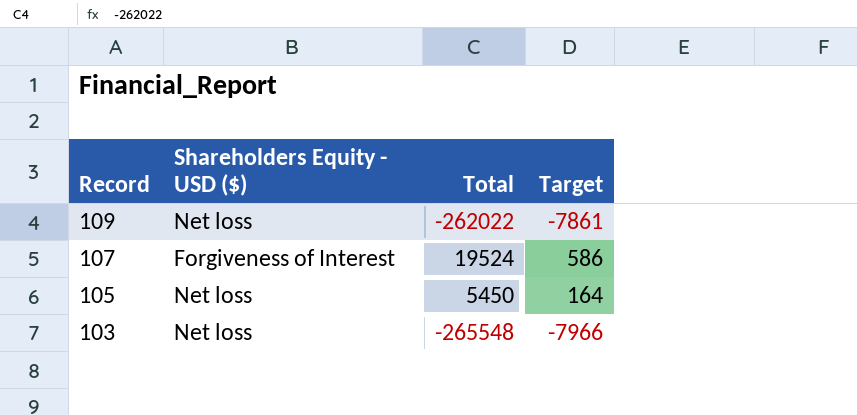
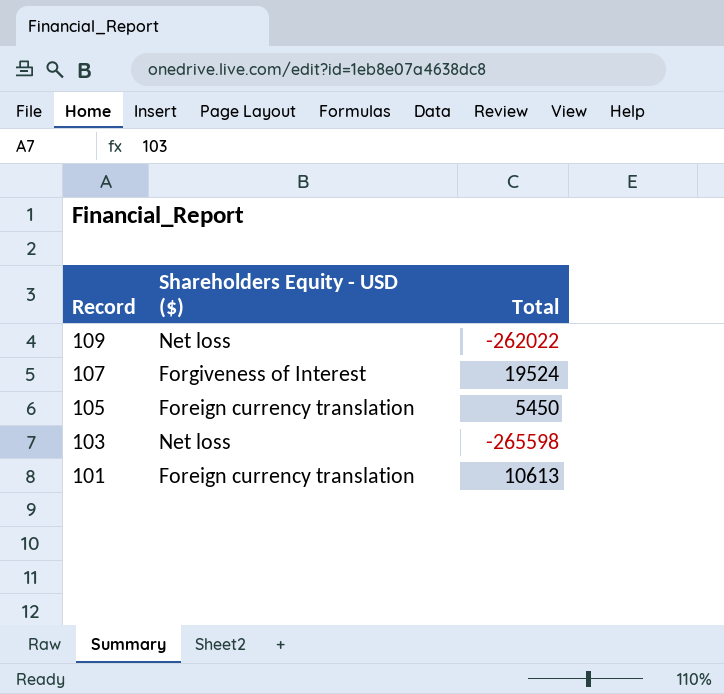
column Target | formula: [Total] * 0.03 -> none
105 | Shareholders Equity - USD ($): Net loss -> Foreign currency translation
103 | Total: -265548 -> -265598
row 101: none -> Foreign currency translation | 10613

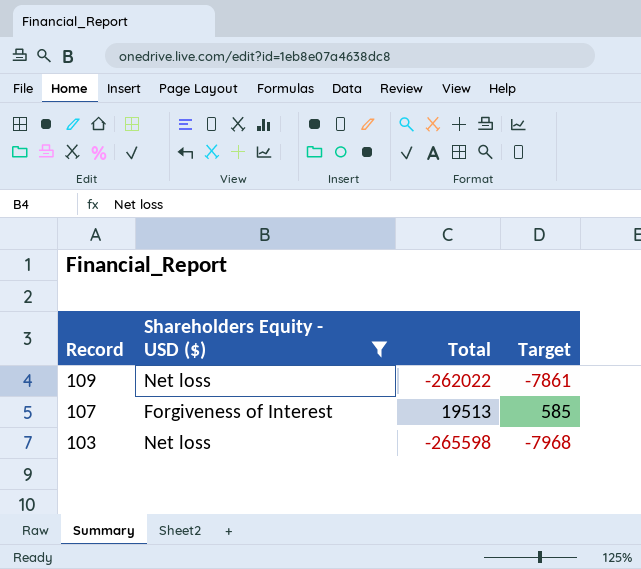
filter: none -> Shareholders Equity - USD ($) != Foreign currency translation
column Target | formula: none -> [Total] * 0.03
107 | Total: 19524 -> 19513

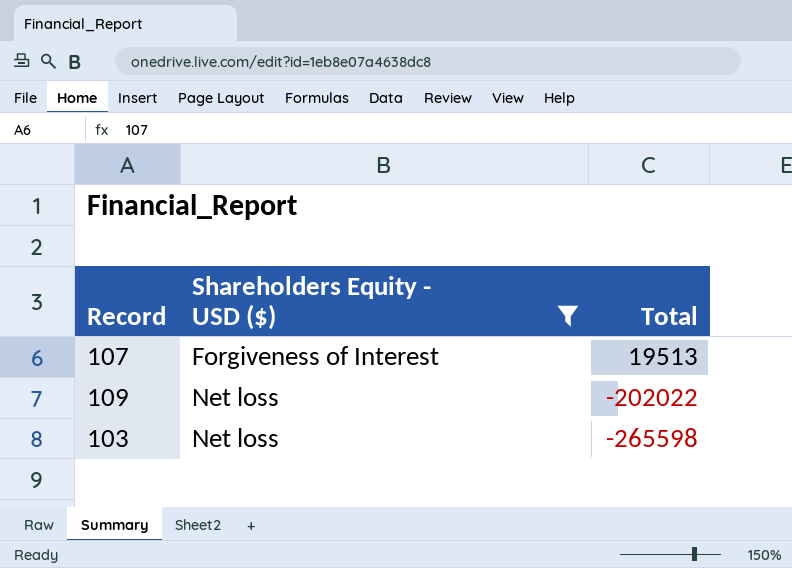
row order: Record descending -> Shareholders Equity - USD ($) ascending
column Target | formula: [Total] * 0.03 -> none
109 | Total: -262022 -> -202022

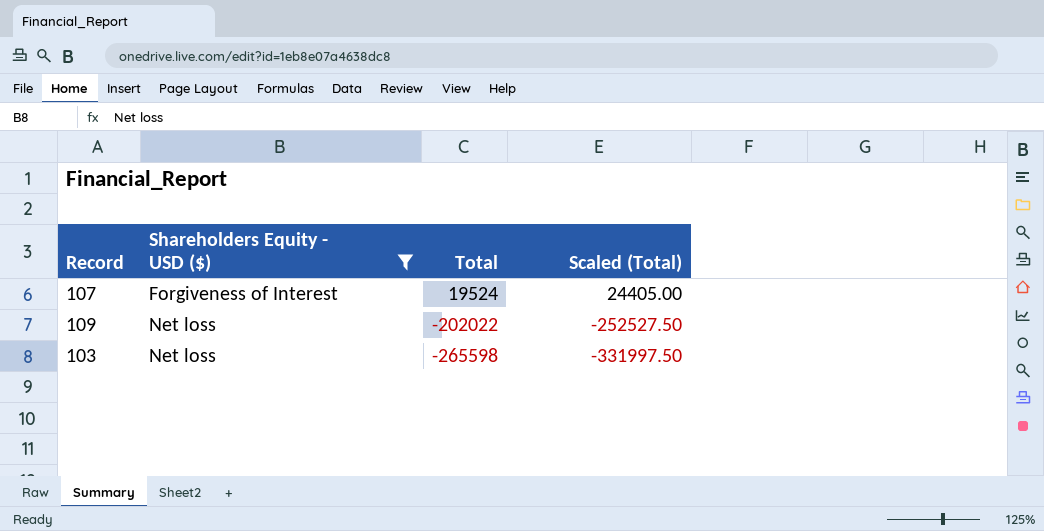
column Scaled (Total) | formula: none -> [Total] * 1.25
107 | Total: 19513 -> 19524

